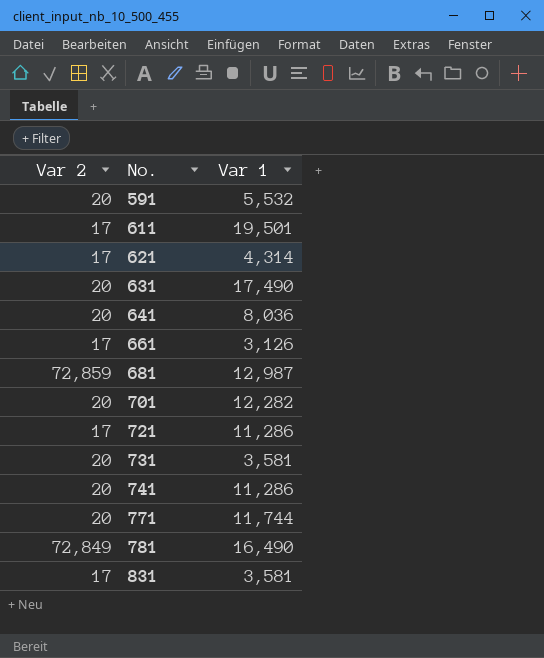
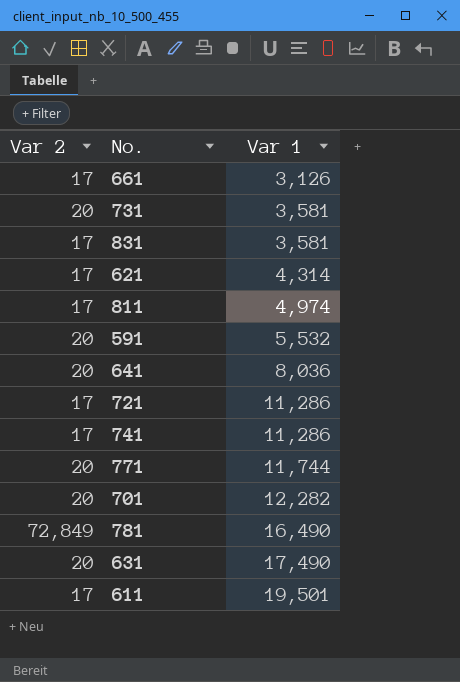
row order: No. ascending -> Var 1 ascending
row 681: 72,859 | 12,987 -> none
row 811: none -> 17 | 4,974
741 | Var 2: 20 -> 17

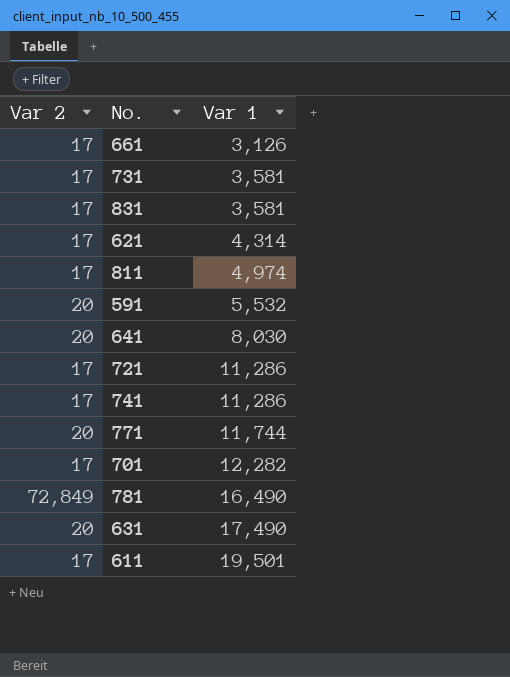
731 | Var 2: 20 -> 17
641 | Var 1: 8,036 -> 8,030
701 | Var 2: 20 -> 17

